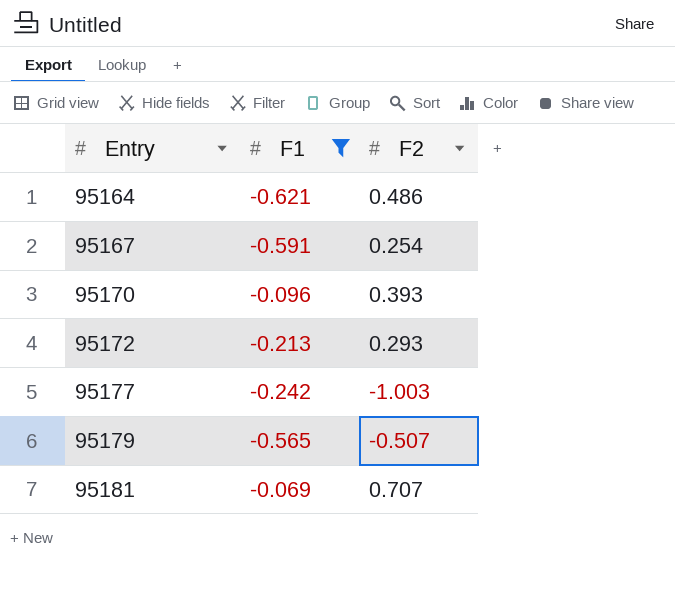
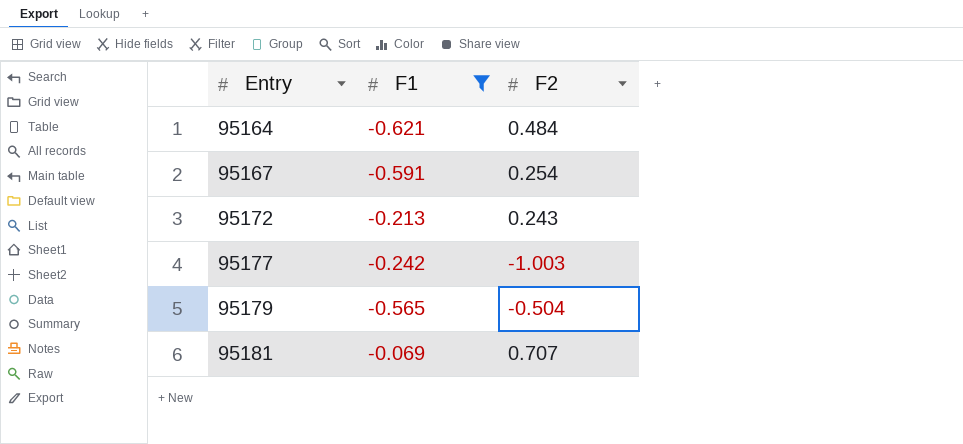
row 95170: -0.096 | 0.393 -> none
95164 | F2: 0.486 -> 0.484
95172 | F2: 0.293 -> 0.243
95179 | F2: -0.507 -> -0.504

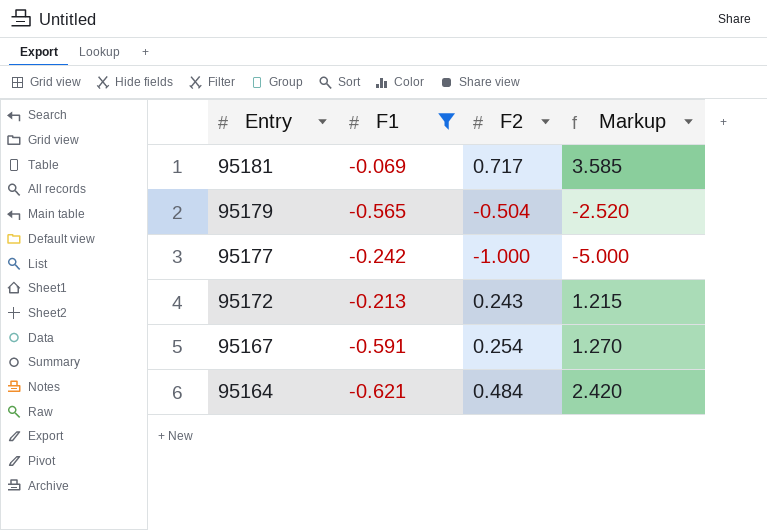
row order: Entry ascending -> Entry descending
column Markup | formula: none -> [F2] * 5
95181 | F2: 0.707 -> 0.717
95177 | F2: -1.003 -> -1.000

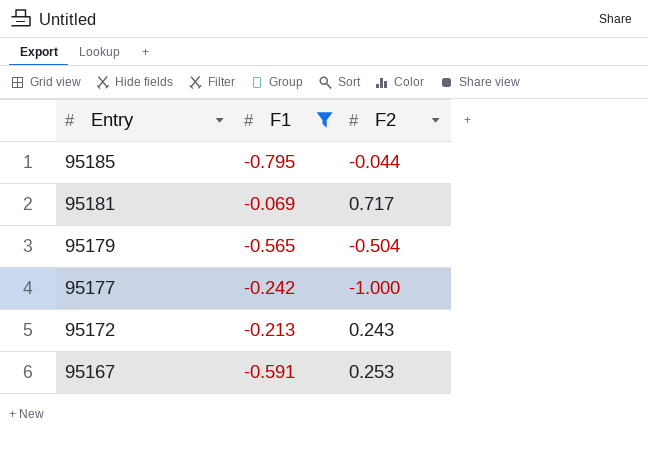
column Markup | formula: [F2] * 5 -> none
row 95164: -0.621 | 0.484 | 2.420 -> none
row 95185: none -> -0.795 | -0.044
95167 | F2: 0.254 -> 0.253

